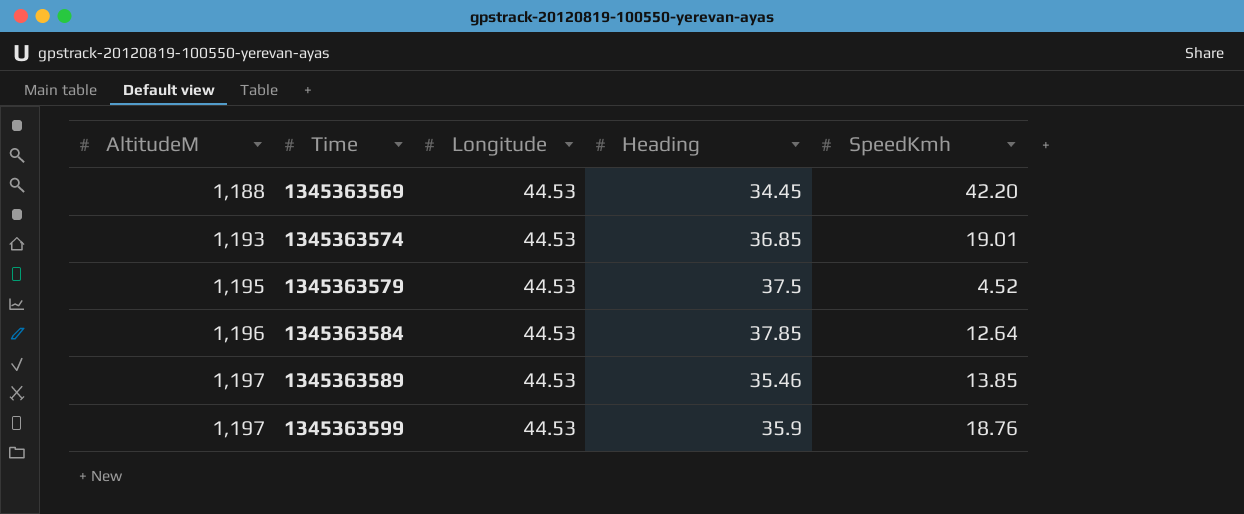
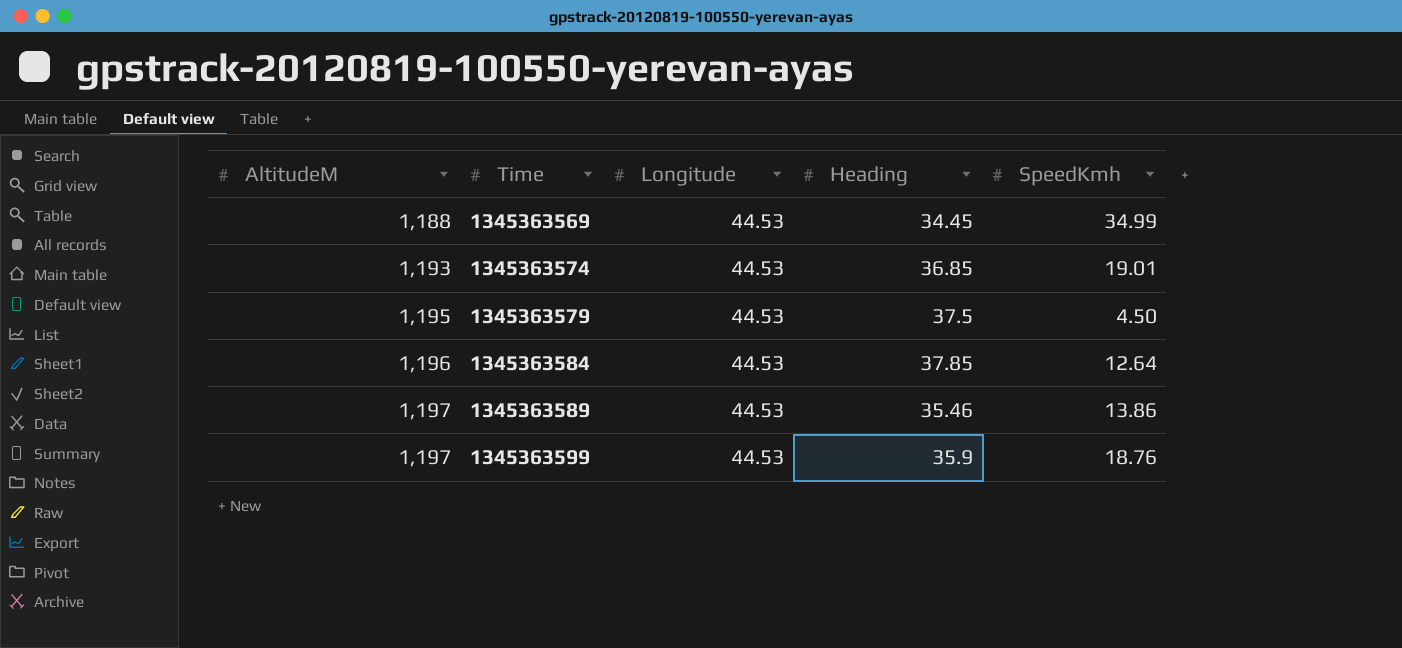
1345363569 | SpeedKmh: 42.20 -> 34.99
1345363579 | SpeedKmh: 4.52 -> 4.50
1345363589 | SpeedKmh: 13.85 -> 13.86

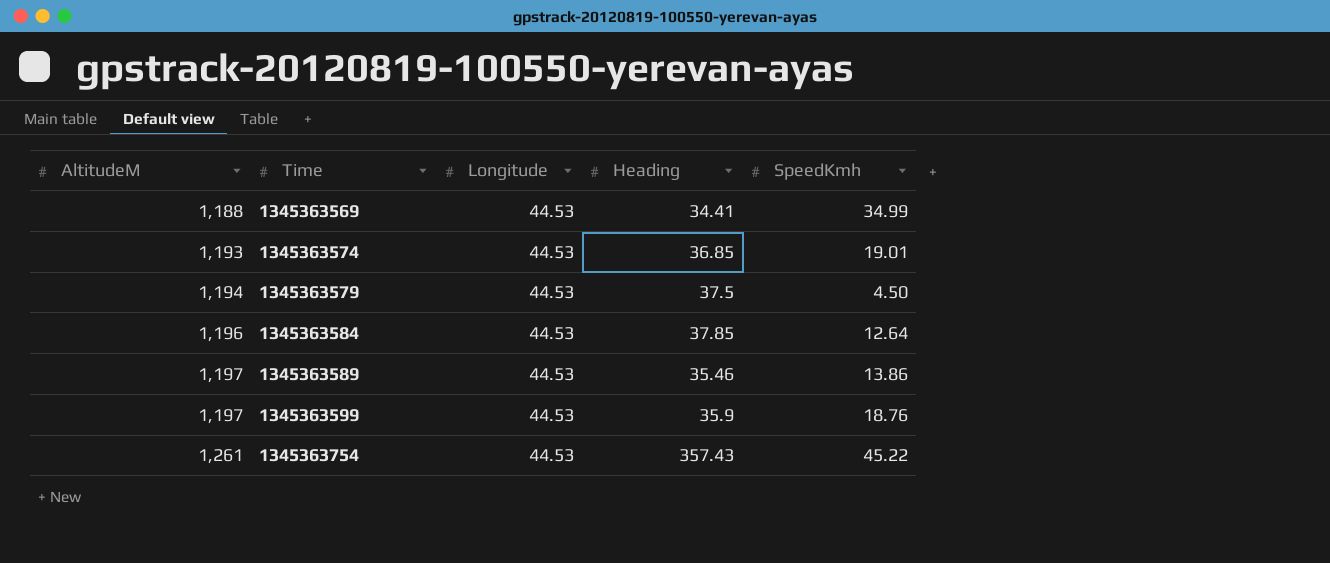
1345363569 | Heading: 34.45 -> 34.41
1345363579 | AltitudeM: 1,195 -> 1,194
row 1345363754: none -> 1,261 | 44.53 | 357.43 | 45.22

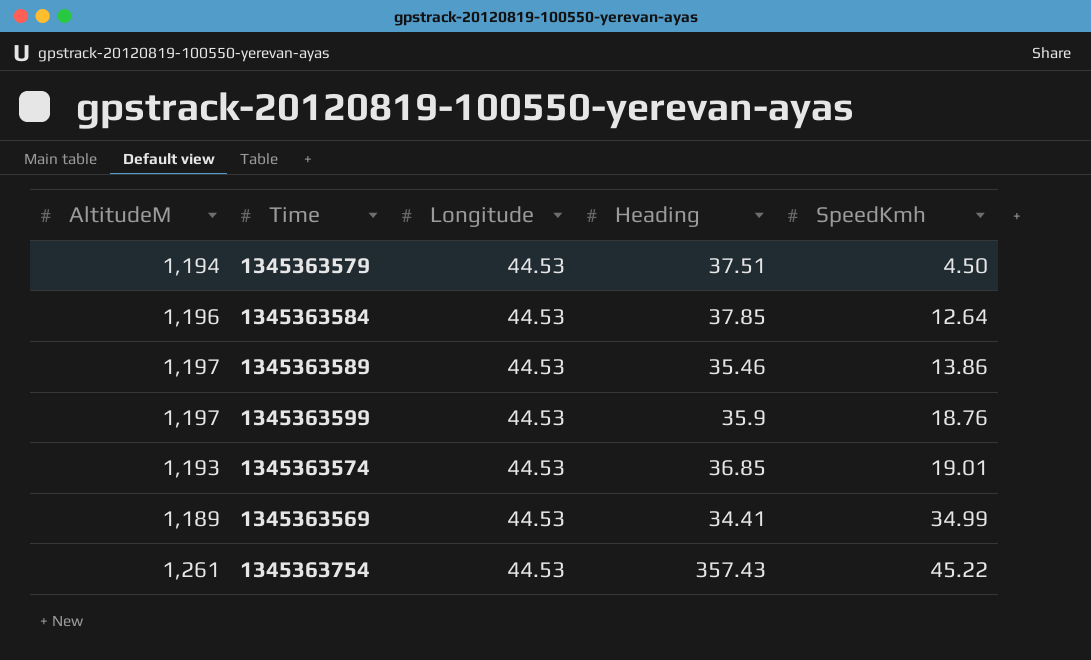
row order: AltitudeM ascending -> SpeedKmh ascending
1345363579 | Heading: 37.5 -> 37.51
1345363569 | AltitudeM: 1,188 -> 1,189

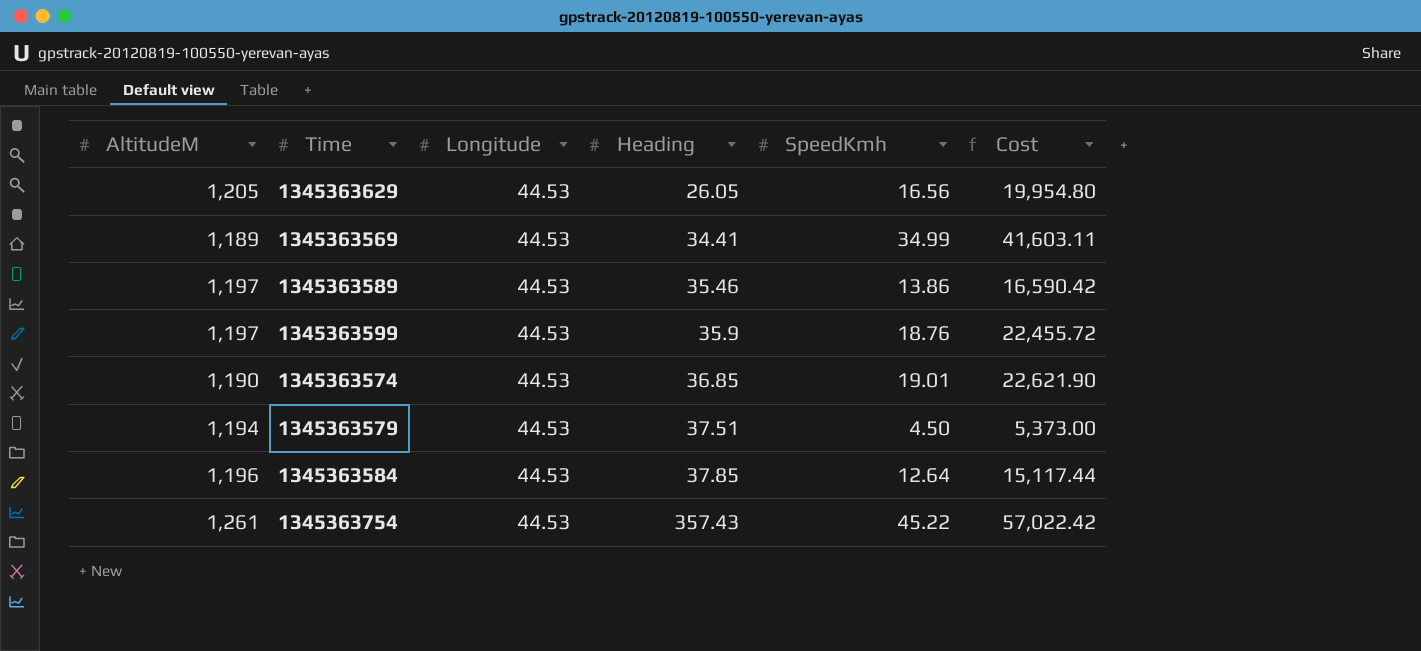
row order: SpeedKmh ascending -> Heading ascending
column Cost | formula: none -> [AltitudeM] * [SpeedKmh]
row 1345363629: none -> 1,205 | 44.53 | 26.05 | 16.56 | 19,954.80
1345363574 | AltitudeM: 1,193 -> 1,190

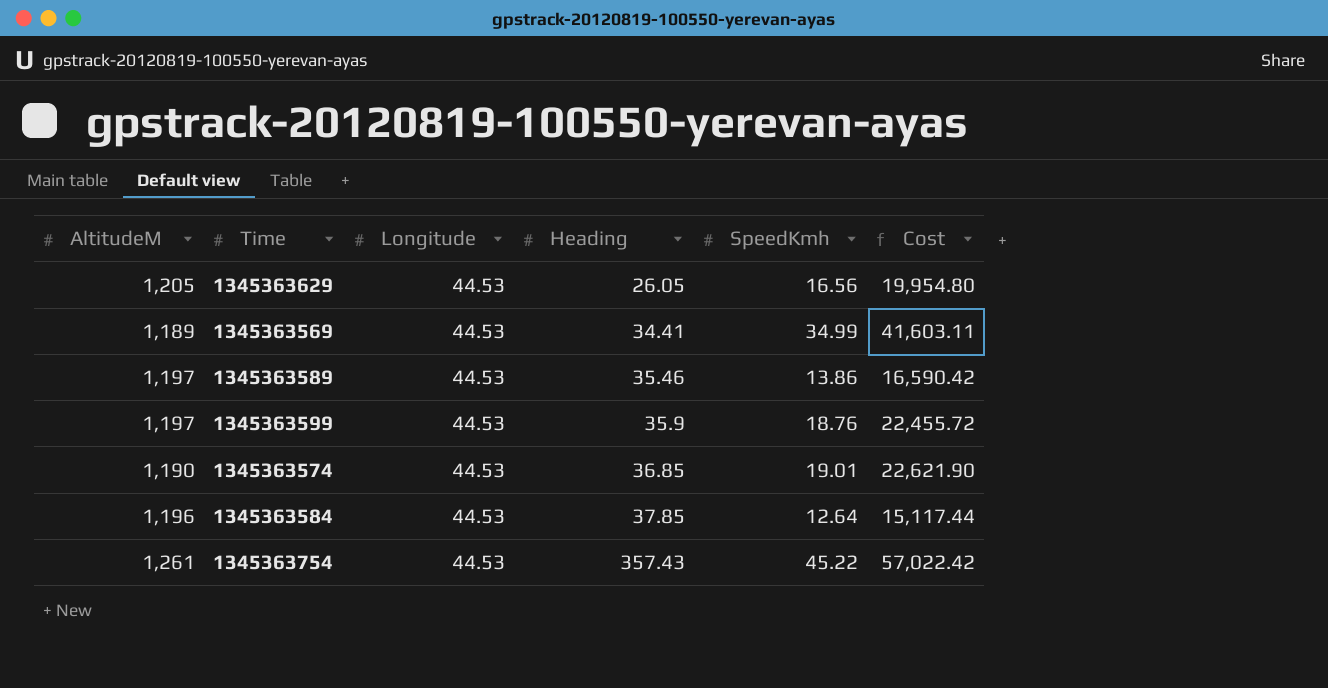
row 1345363579: 1,194 | 44.53 | 37.51 | 4.50 | 5,373.00 -> none

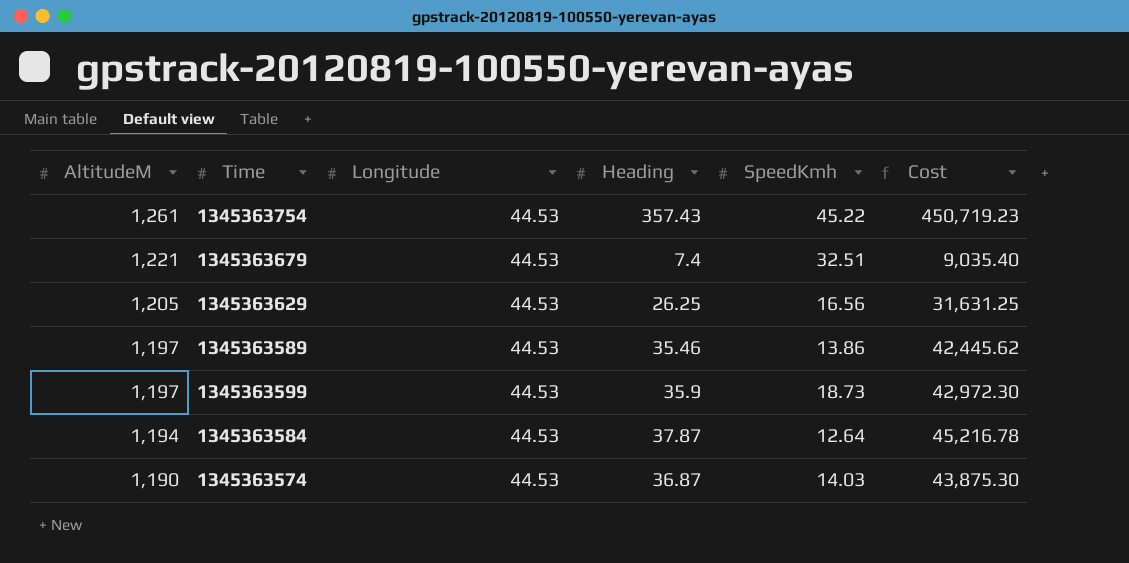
row order: Heading ascending -> AltitudeM descending
column Cost | formula: [AltitudeM] * [SpeedKmh] -> [AltitudeM] * [Heading]
row 1345363569: 1,189 | 44.53 | 34.41 | 34.99 | 41,603.11 -> none
row 1345363679: none -> 1,221 | 44.53 | 7.4 | 32.51 | 9,035.40
1345363629 | Heading: 26.05 -> 26.25
1345363599 | SpeedKmh: 18.76 -> 18.73
1345363584 | AltitudeM: 1,196 -> 1,194
1345363584 | Heading: 37.85 -> 37.87
1345363574 | Heading: 36.85 -> 36.87
1345363574 | SpeedKmh: 19.01 -> 14.03

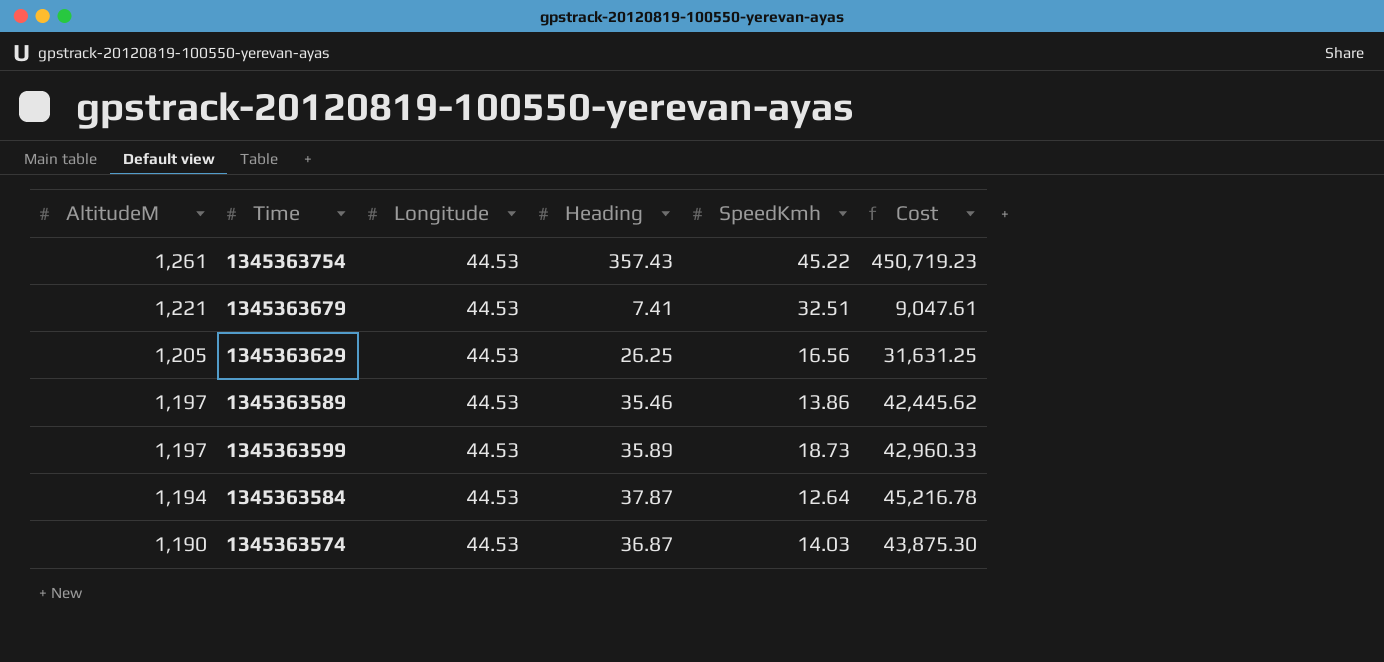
1345363679 | Heading: 7.4 -> 7.41
1345363679 | Cost: 9,035.40 -> 9,047.61
1345363599 | Heading: 35.9 -> 35.89
1345363599 | Cost: 42,972.30 -> 42,960.33

